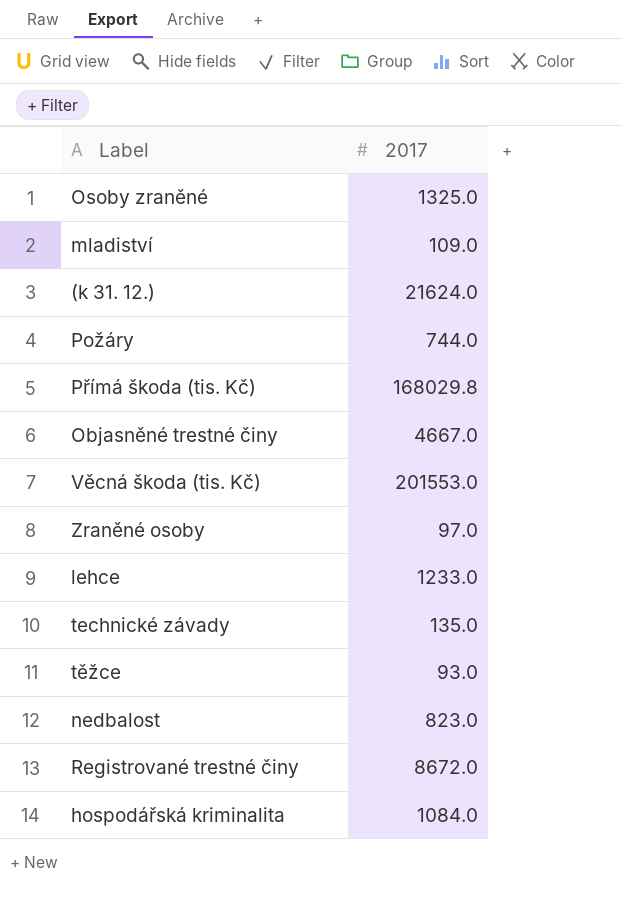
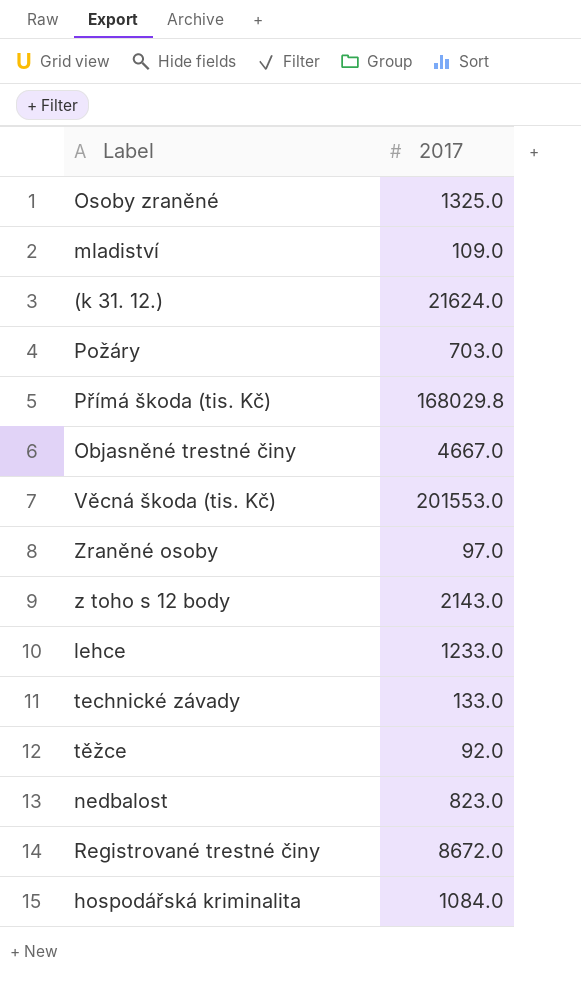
Požáry | 2017: 744.0 -> 703.0
row z toho s 12 body: none -> 2143.0
technické závady | 2017: 135.0 -> 133.0
těžce | 2017: 93.0 -> 92.0

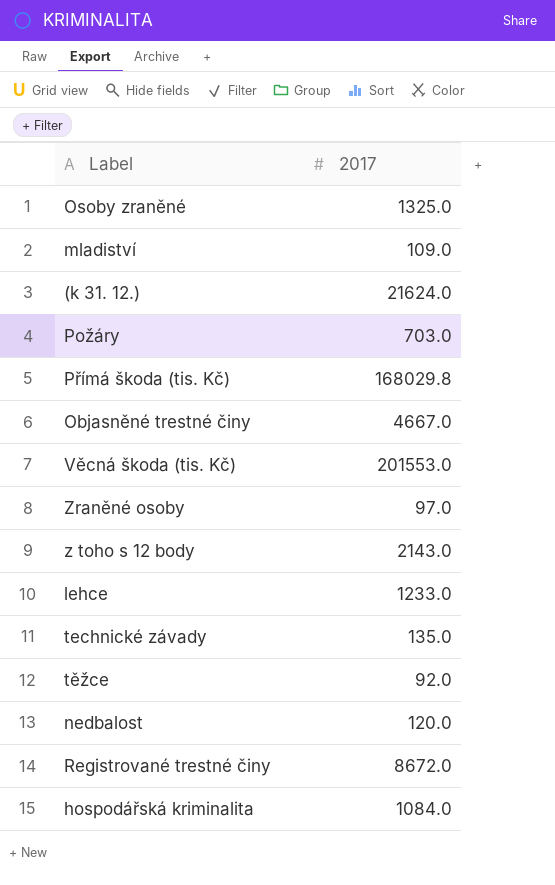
technické závady | 2017: 133.0 -> 135.0
nedbalost | 2017: 823.0 -> 120.0

